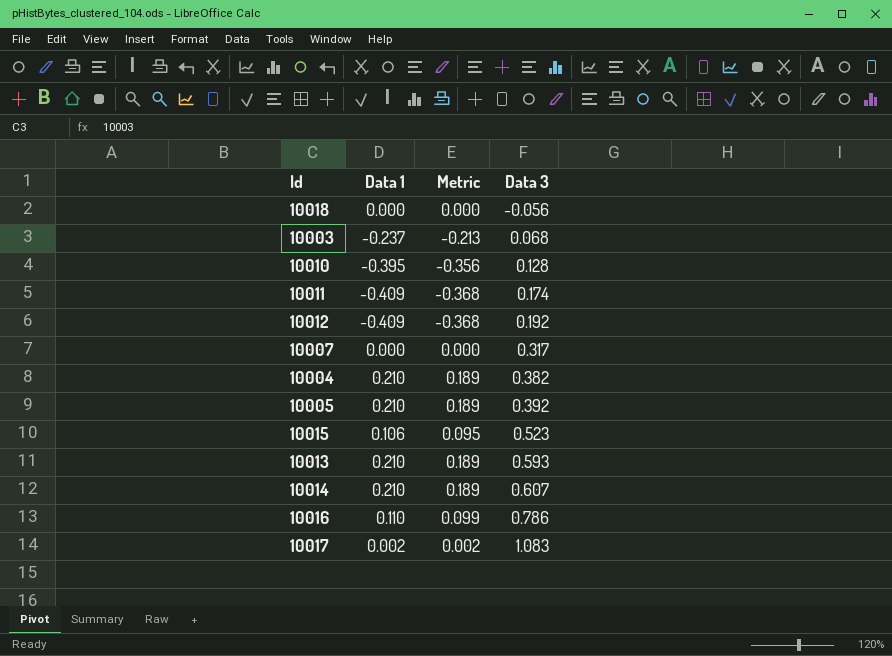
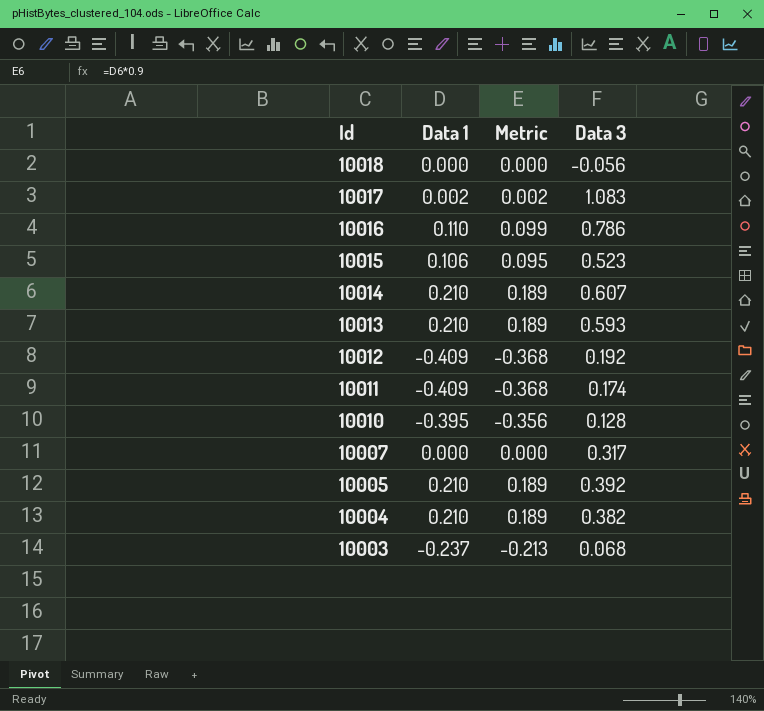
row order: Data 3 ascending -> Id descending

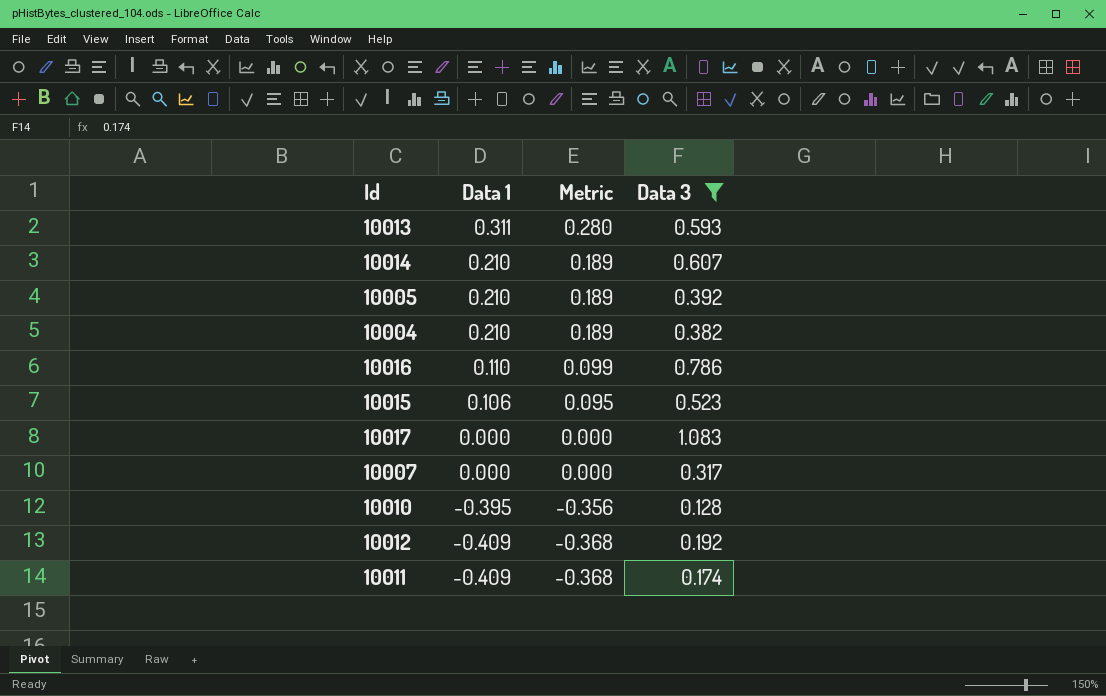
filter: none -> Data 3 >= 0.128
row order: Id descending -> Data 1 descending
10013 | Data 1: 0.210 -> 0.311
10013 | Metric: 0.189 -> 0.280
10017 | Data 1: 0.002 -> 0.000
10017 | Metric: 0.002 -> 0.000

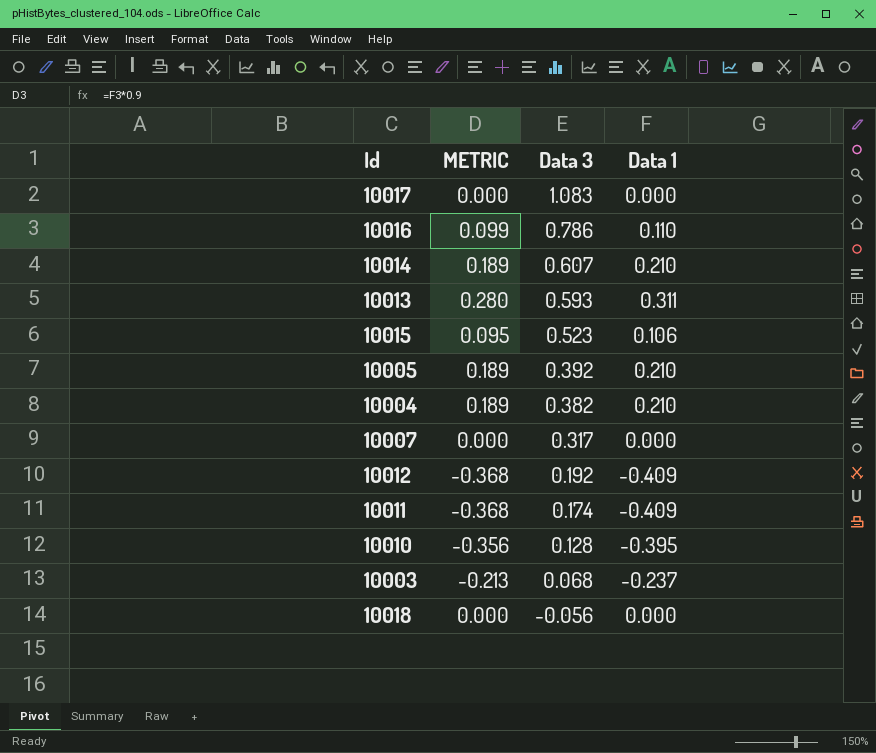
filter: Data 3 >= 0.128 -> none
row order: Data 1 descending -> Data 3 descending
column name: Metric -> METRIC
column Data 1 | position: 2 -> 4

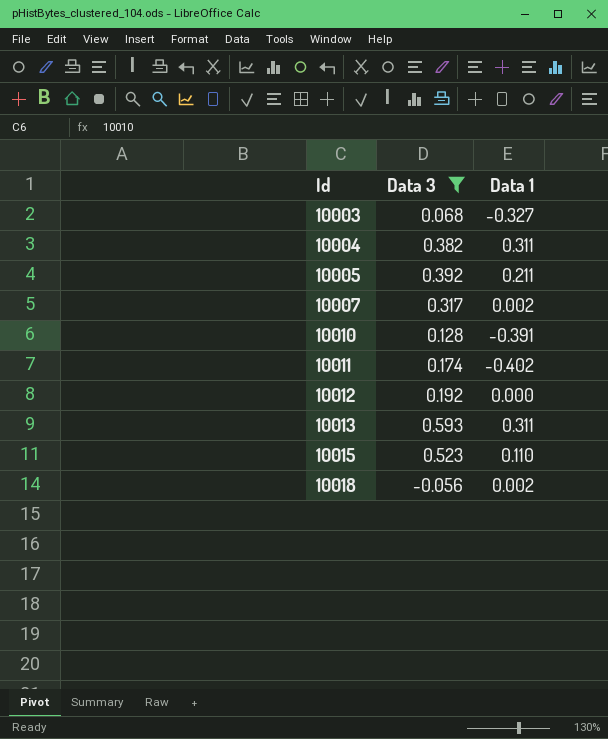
filter: none -> Data 3 <= 0.593
row order: Data 3 descending -> Id ascending
column METRIC | formula: [Data 1] * 0.9 -> none
10003 | Data 1: -0.237 -> -0.327
10004 | Data 1: 0.210 -> 0.311
10005 | Data 1: 0.210 -> 0.211
10007 | Data 1: 0.000 -> 0.002
10010 | Data 1: -0.395 -> -0.391
10011 | Data 1: -0.409 -> -0.402
10012 | Data 1: -0.409 -> 0.000
10015 | Data 1: 0.106 -> 0.110
10018 | Data 1: 0.000 -> 0.002

